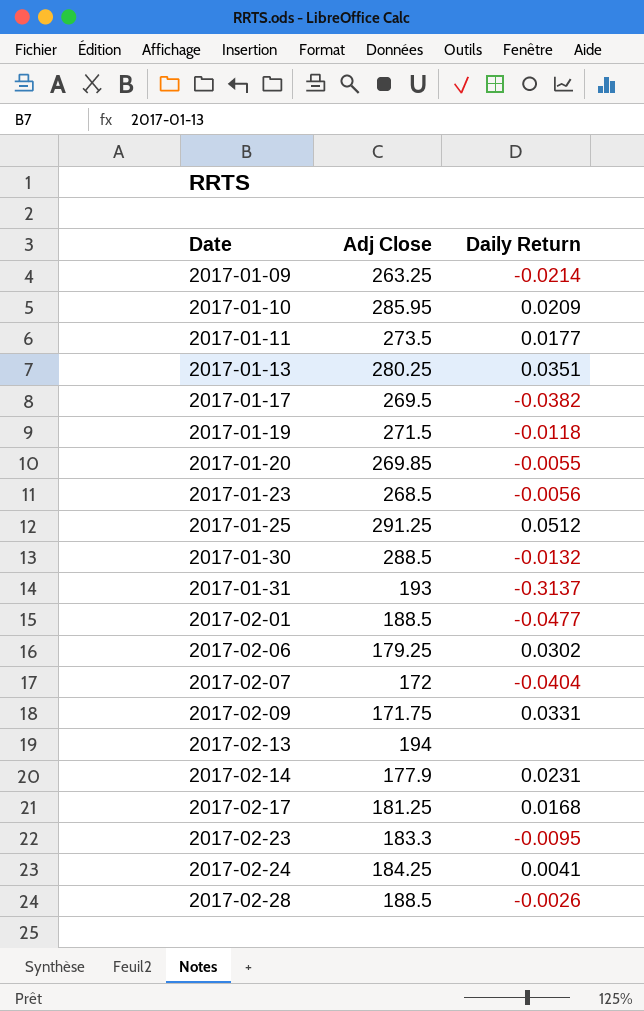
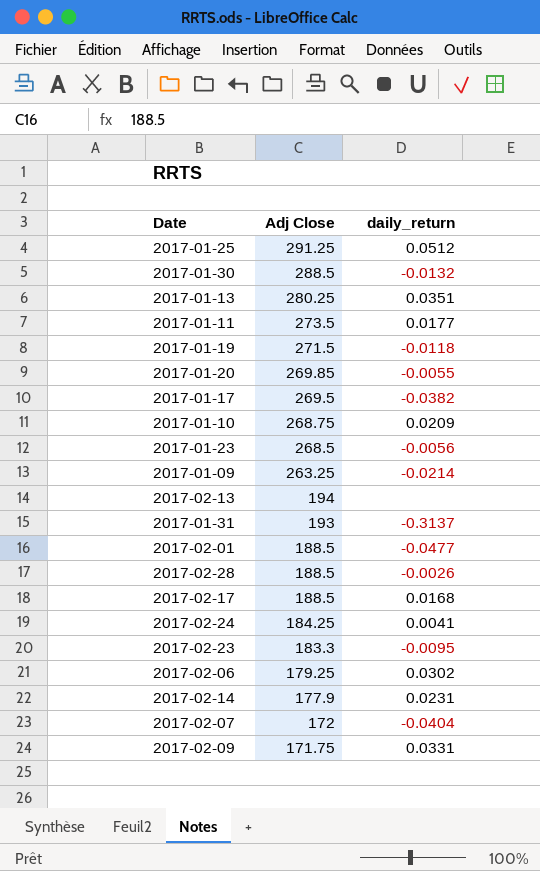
row order: Date ascending -> Adj Close descending
column name: Daily Return -> daily_return
2017-01-10 | Adj Close: 285.95 -> 268.75
2017-02-17 | Adj Close: 181.25 -> 188.5

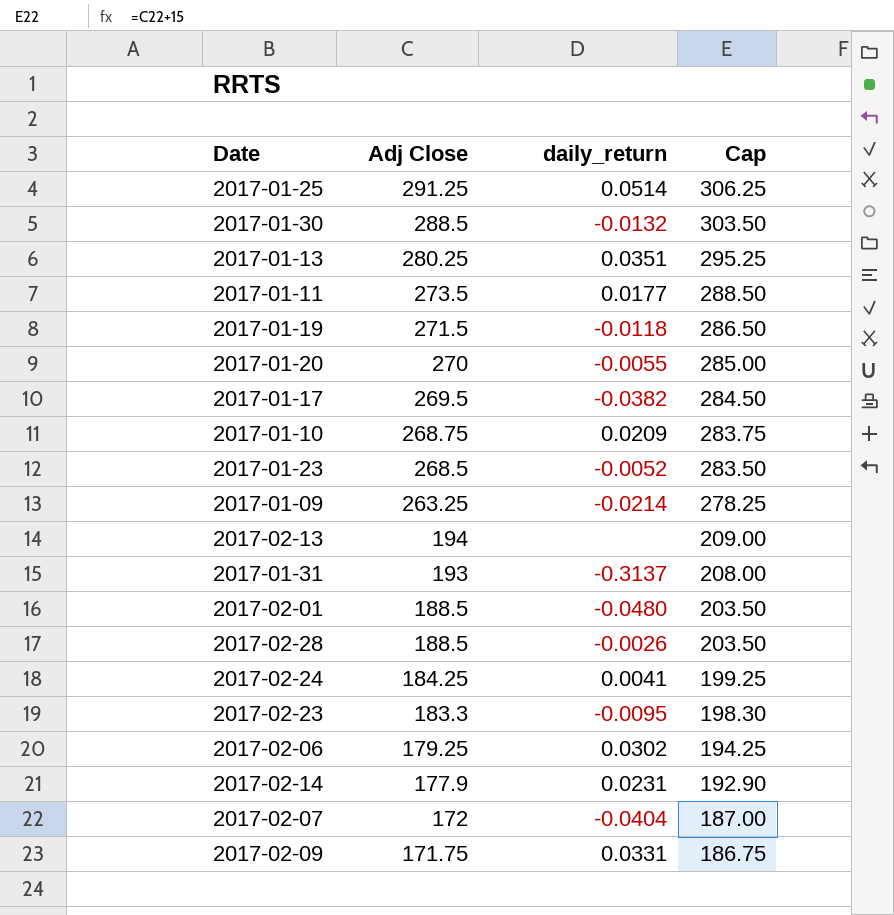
column Cap | formula: none -> [Adj Close] + 15
row 2017-02-17: 188.5 | 0.0168 -> none
2017-01-25 | daily_return: 0.0512 -> 0.0514
2017-01-20 | Adj Close: 269.85 -> 270
2017-01-23 | daily_return: -0.0056 -> -0.0052
2017-02-01 | daily_return: -0.0477 -> -0.0480

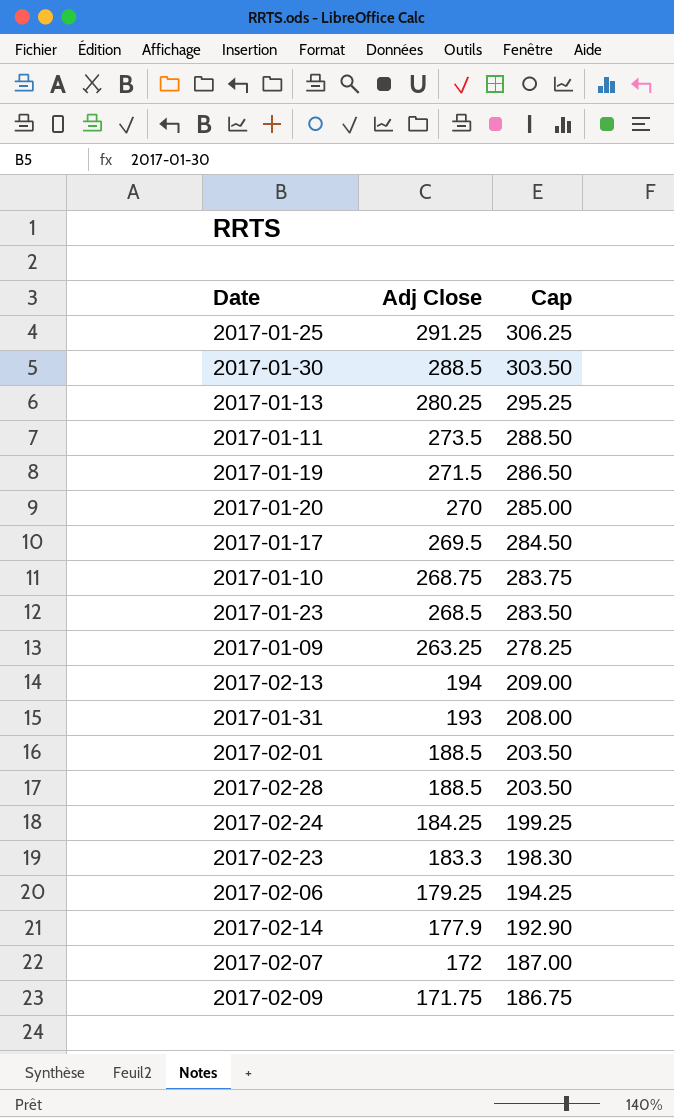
column daily_return | position: 3 -> none

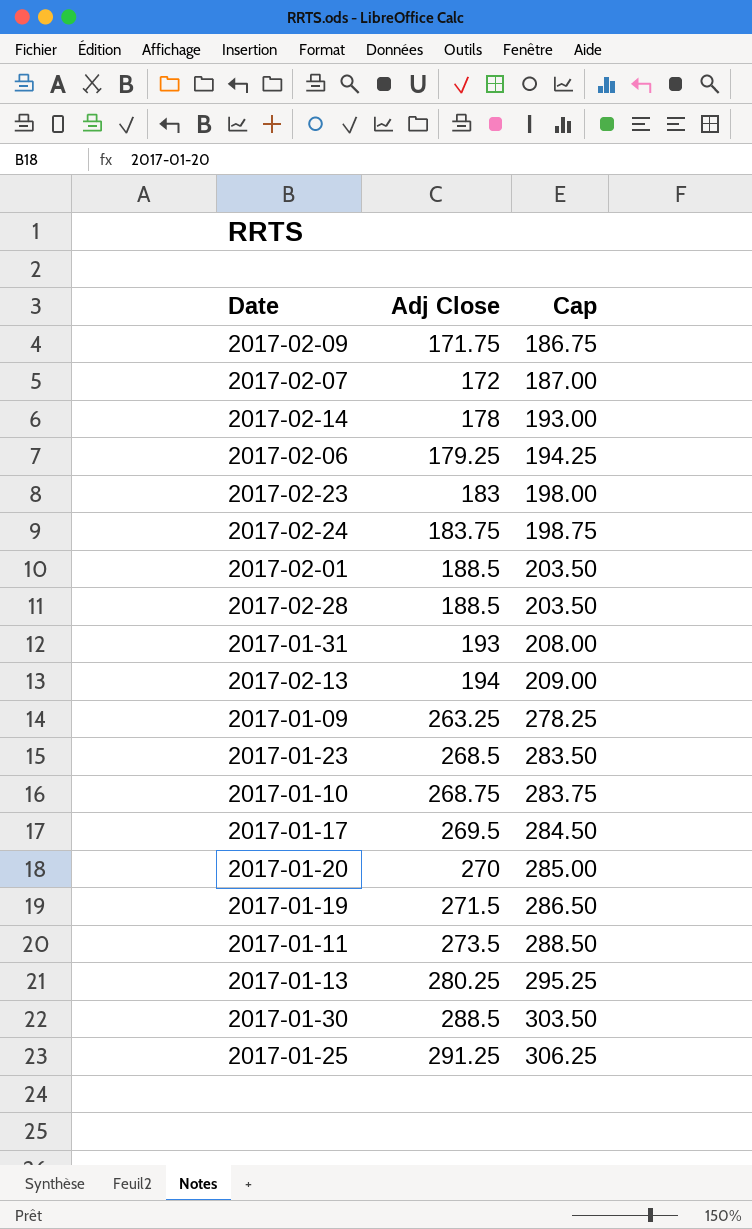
row order: Adj Close descending -> Adj Close ascending
2017-02-14 | Adj Close: 177.9 -> 178
2017-02-14 | Cap: 192.90 -> 193.00
2017-02-23 | Adj Close: 183.3 -> 183
2017-02-23 | Cap: 198.30 -> 198.00
2017-02-24 | Adj Close: 184.25 -> 183.75
2017-02-24 | Cap: 199.25 -> 198.75

